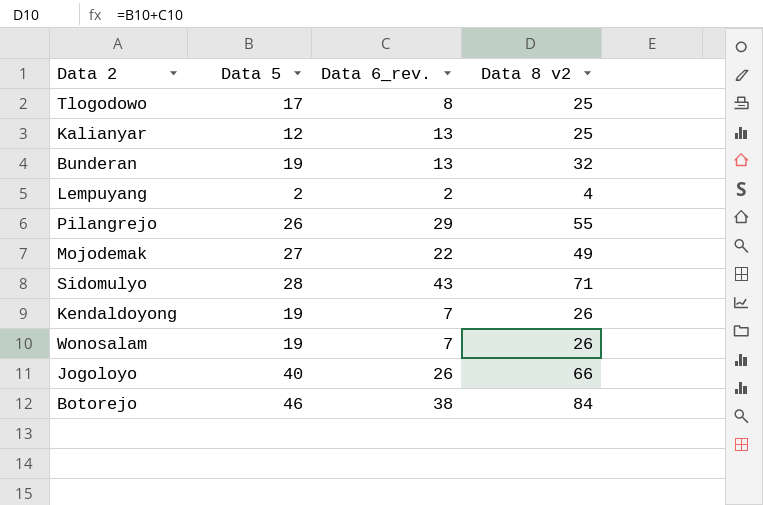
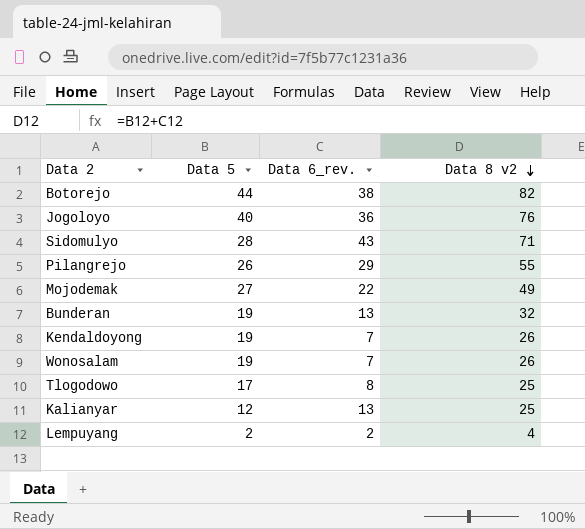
row order: none -> Data 8 v2 descending
Botorejo | Data 5: 46 -> 44
Botorejo | Data 8 v2: 84 -> 82
Jogoloyo | Data 6_rev.: 26 -> 36
Jogoloyo | Data 8 v2: 66 -> 76

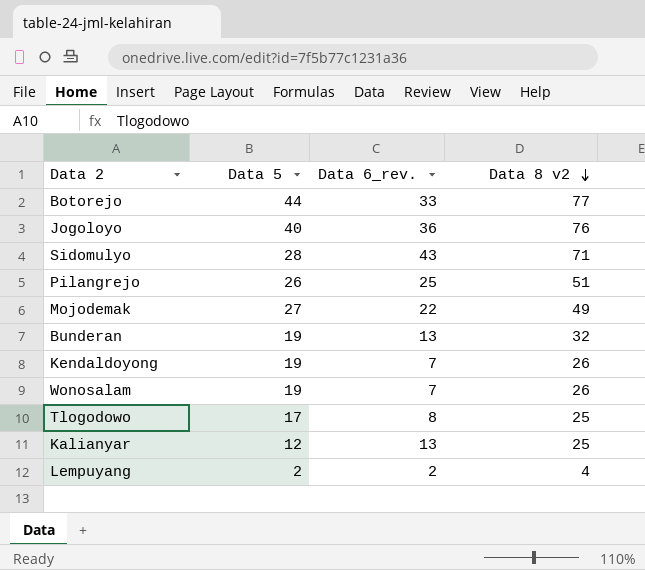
Botorejo | Data 6_rev.: 38 -> 33
Botorejo | Data 8 v2: 82 -> 77
Pilangrejo | Data 6_rev.: 29 -> 25
Pilangrejo | Data 8 v2: 55 -> 51

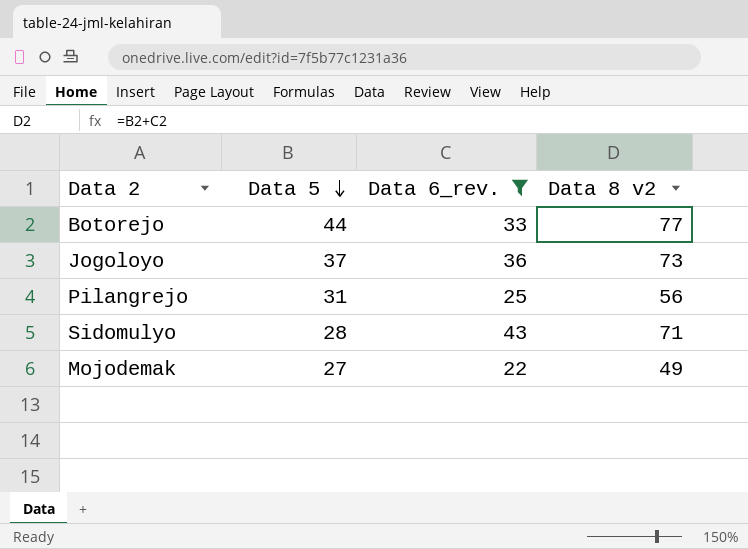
filter: none -> Data 6_rev. >= 22
row order: Data 8 v2 descending -> Data 5 descending
Jogoloyo | Data 5: 40 -> 37
Jogoloyo | Data 8 v2: 76 -> 73
Pilangrejo | Data 5: 26 -> 31
Pilangrejo | Data 8 v2: 51 -> 56

